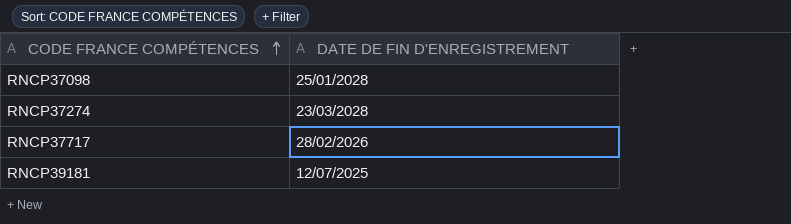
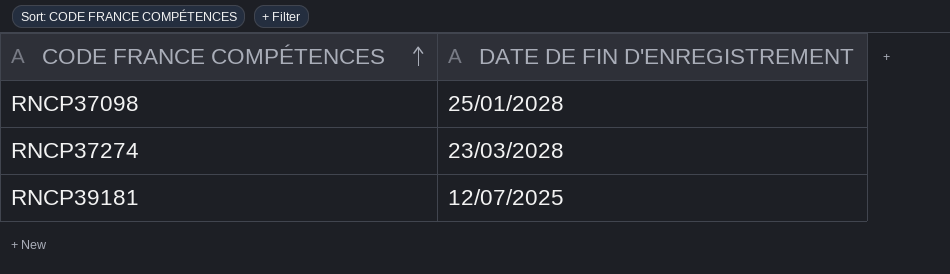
row RNCP37717: 28/02/2026 -> none

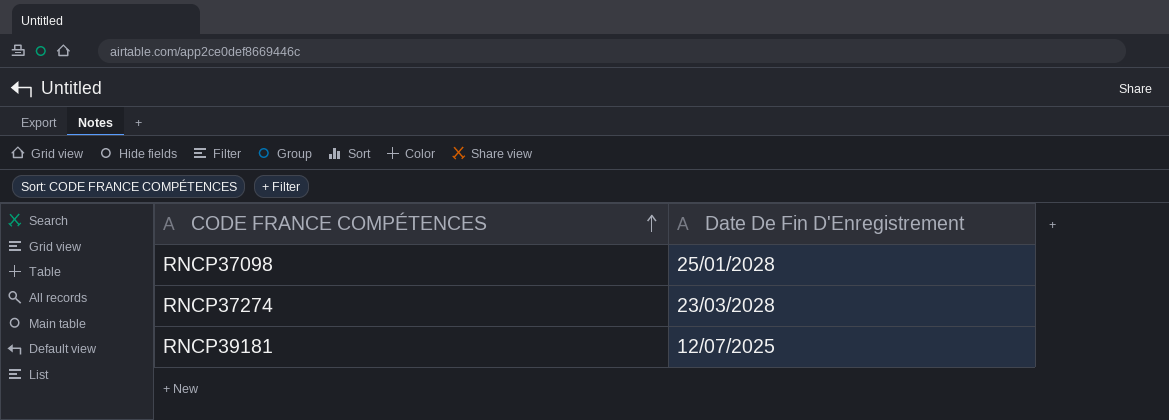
column name: DATE DE FIN D'ENREGISTREMENT -> Date De Fin D'Enregistrement

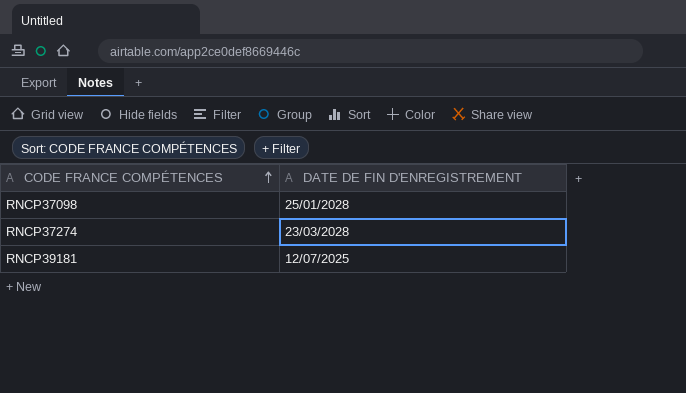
column name: Date De Fin D'Enregistrement -> DATE DE FIN D'ENREGISTREMENT

